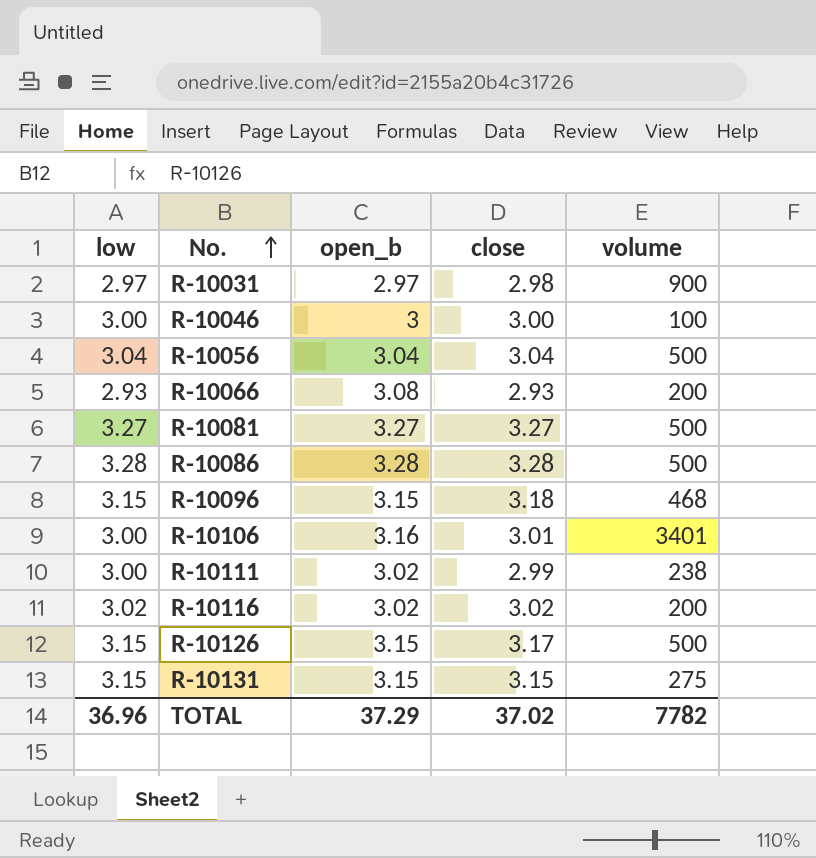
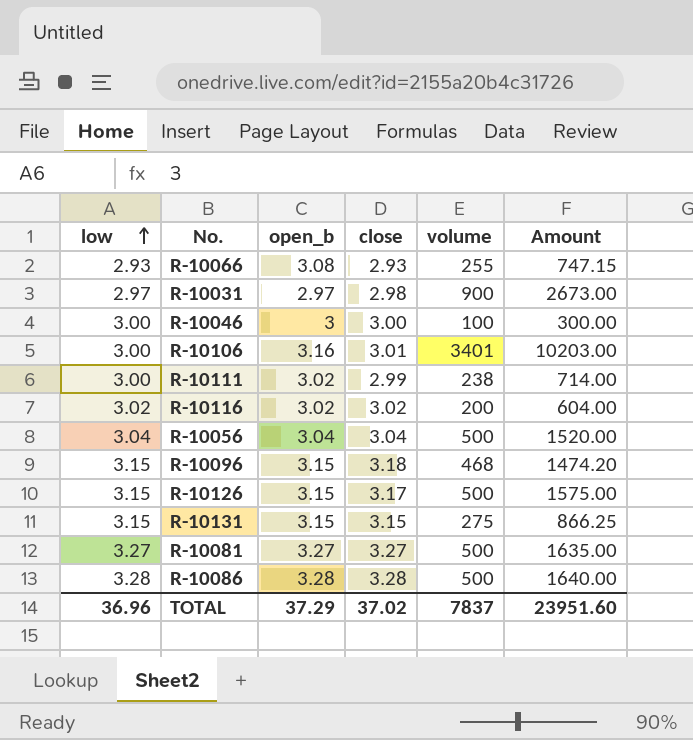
row order: No. ascending -> low ascending
column Amount | formula: none -> [low] * [volume]
R-10066 | volume: 200 -> 255
TOTAL | volume: 7782 -> 7837

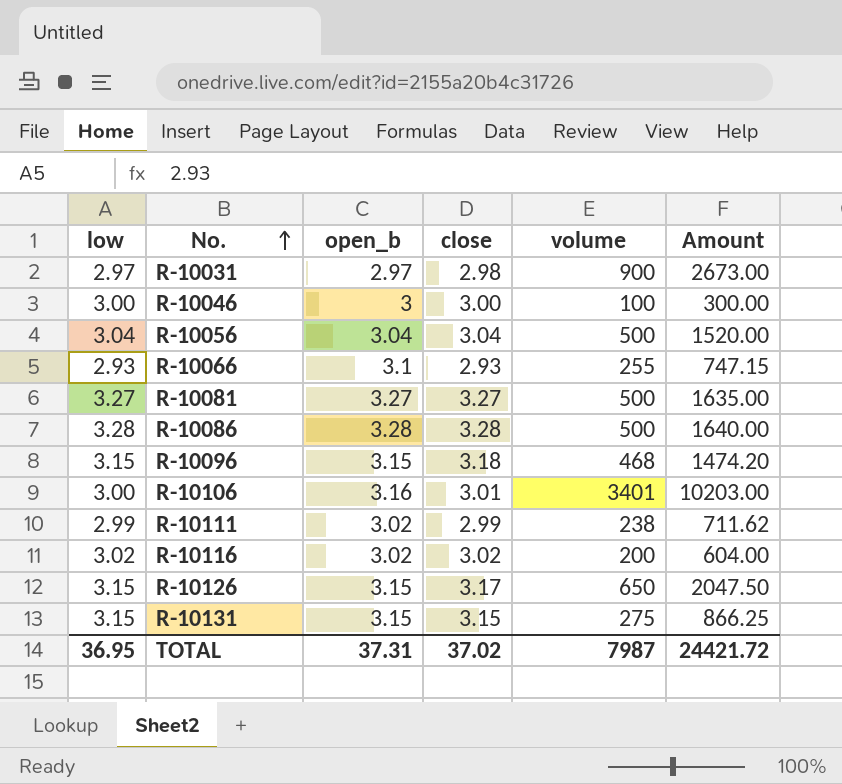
row order: low ascending -> No. ascending
R-10066 | open_b: 3.08 -> 3.1
R-10111 | low: 3.00 -> 2.99
R-10111 | Amount: 714.00 -> 711.62
R-10126 | volume: 500 -> 650
R-10126 | Amount: 1575.00 -> 2047.50
TOTAL | low: 36.96 -> 36.95
TOTAL | open_b: 37.29 -> 37.31
TOTAL | volume: 7837 -> 7987
TOTAL | Amount: 23951.60 -> 24421.72

